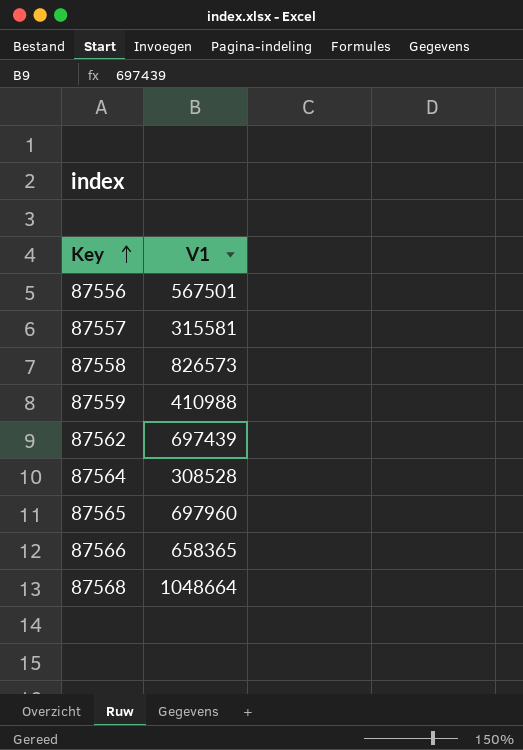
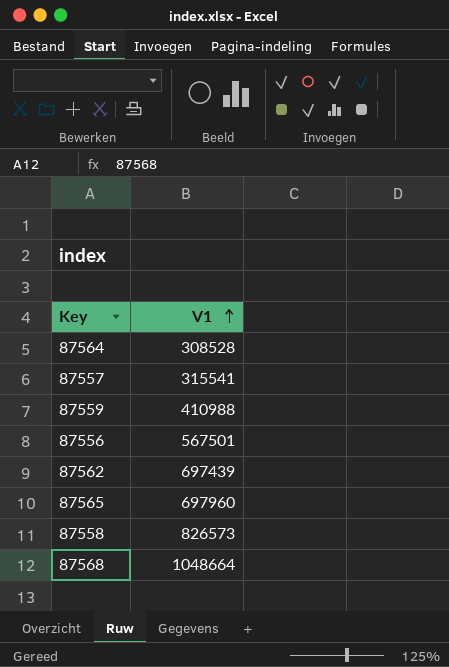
row order: Key ascending -> V1 ascending
row 87566: 658365 -> none
87557 | V1: 315581 -> 315541

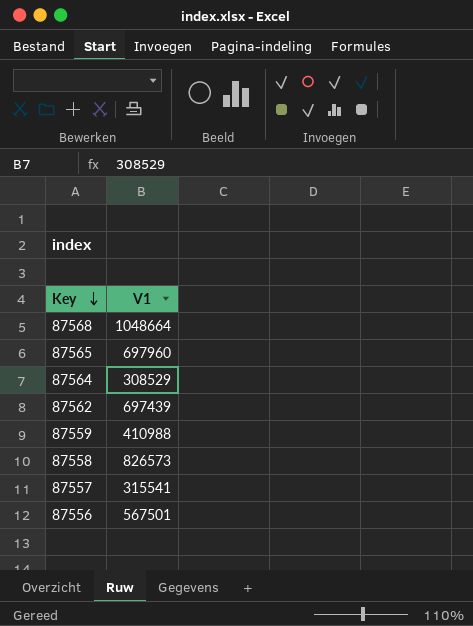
row order: V1 ascending -> Key descending
87564 | V1: 308528 -> 308529

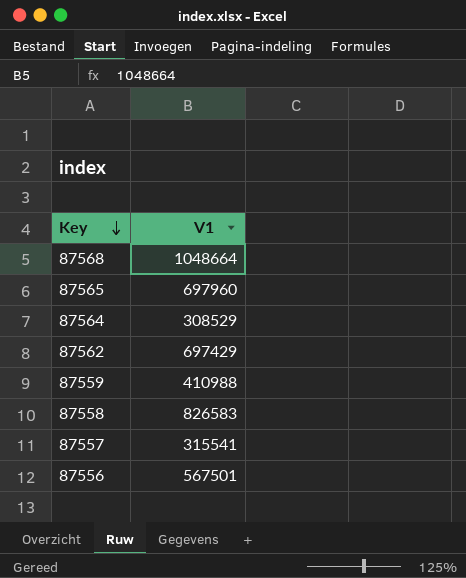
87562 | V1: 697439 -> 697429
87558 | V1: 826573 -> 826583

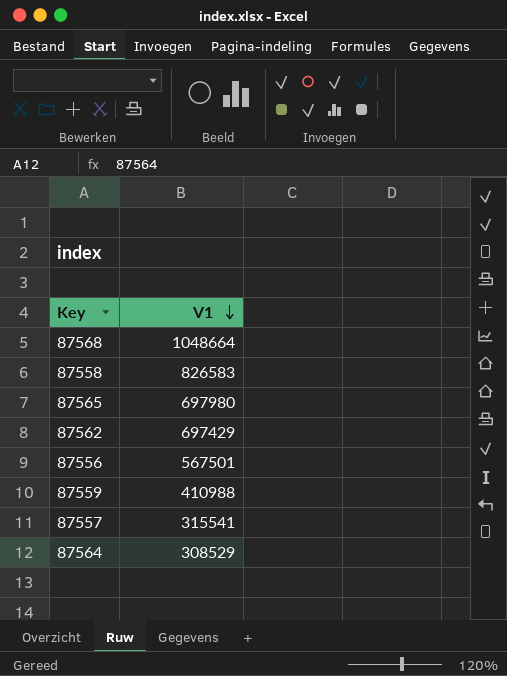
row order: Key descending -> V1 descending
87565 | V1: 697960 -> 697980

